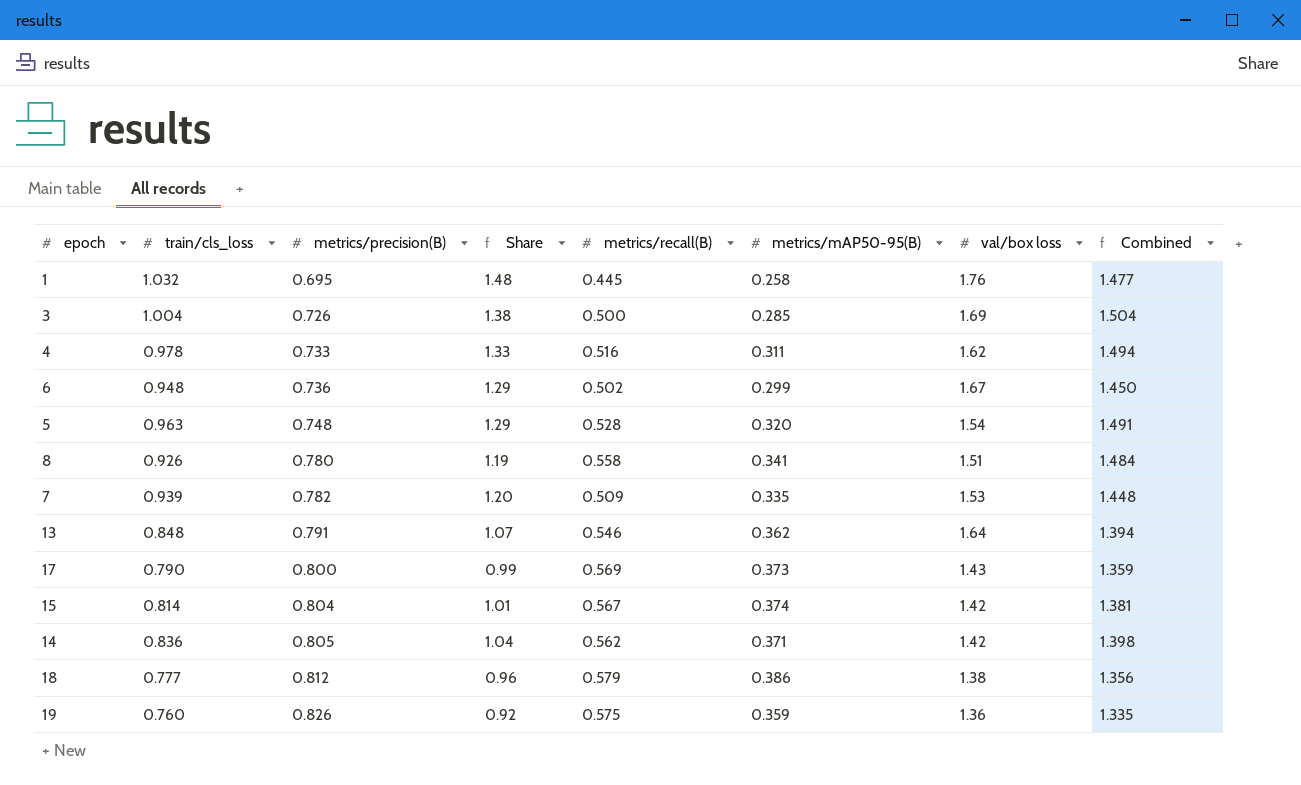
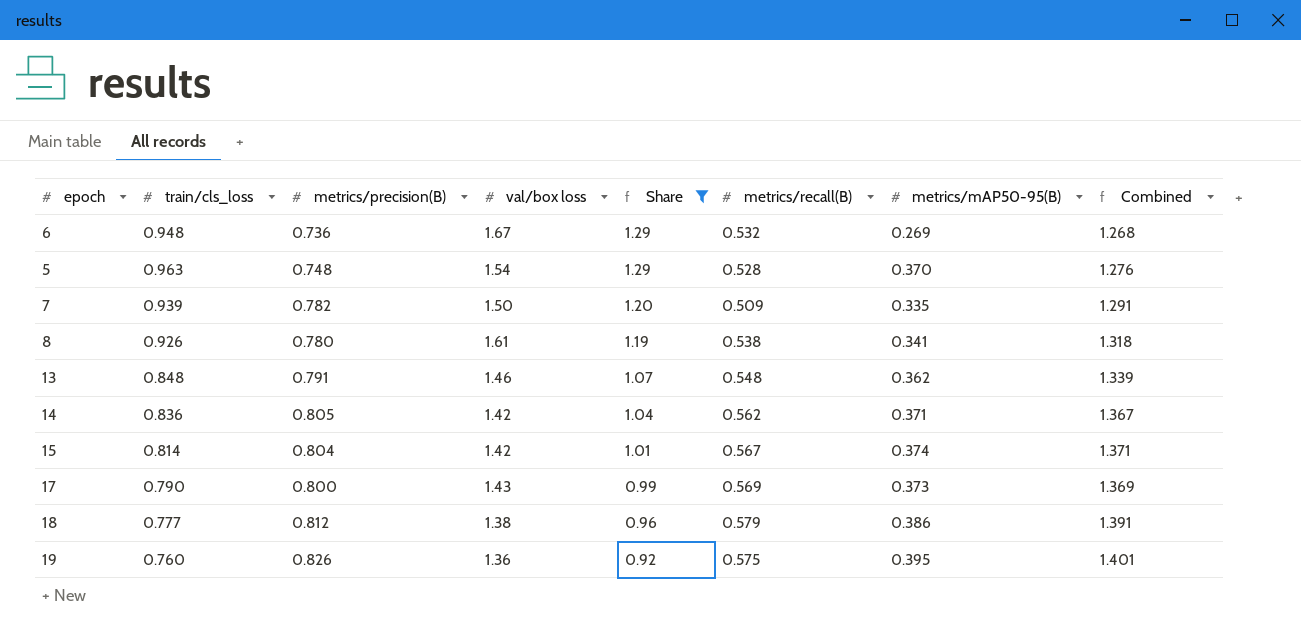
filter: none -> Share <= 1.29
row order: metrics/precision(B) ascending -> Share descending
column val/box loss | position: 7 -> 4
column Combined | formula: [train/cls_loss] + [metrics/recall(B)] -> [metrics/precision(B)] + [metrics/recall(B)]
6 | metrics/recall(B): 0.502 -> 0.532
6 | metrics/mAP50-95(B): 0.299 -> 0.269
5 | metrics/mAP50-95(B): 0.320 -> 0.370
7 | val/box loss: 1.53 -> 1.50
8 | val/box loss: 1.51 -> 1.61
8 | metrics/recall(B): 0.558 -> 0.538
13 | val/box loss: 1.64 -> 1.46
13 | metrics/recall(B): 0.546 -> 0.548
19 | metrics/mAP50-95(B): 0.359 -> 0.395

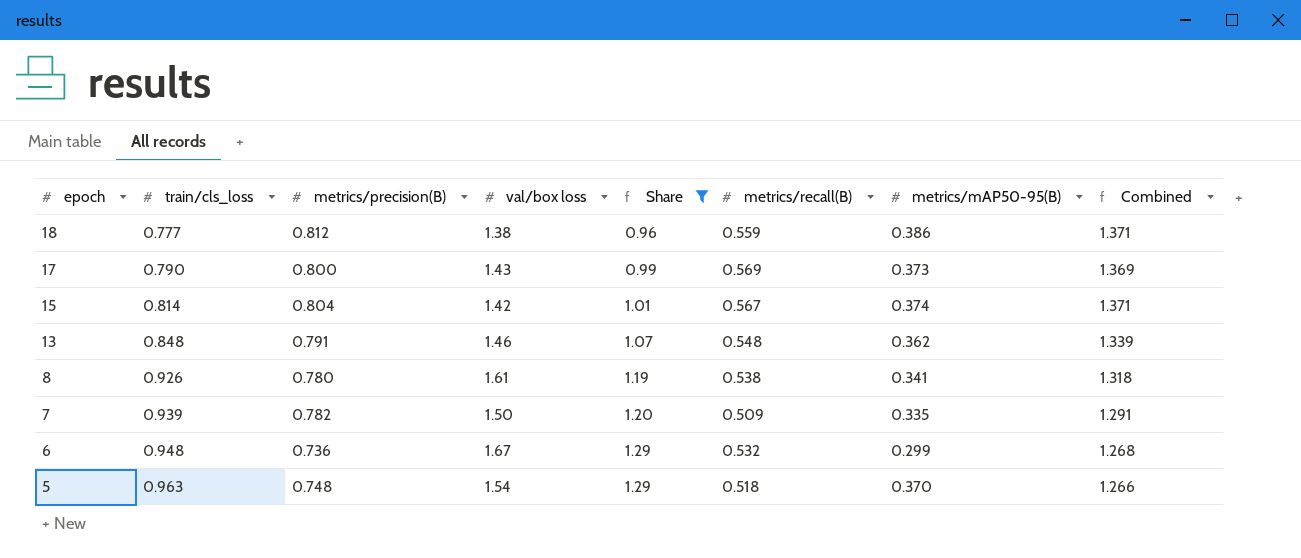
row order: Share descending -> epoch descending
row 14: 0.836 | 0.805 | 1.42 | 1.04 | 0.562 | 0.371 | 1.367 -> none
row 19: 0.760 | 0.826 | 1.36 | 0.92 | 0.575 | 0.395 | 1.401 -> none
18 | metrics/recall(B): 0.579 -> 0.559
18 | Combined: 1.391 -> 1.371
6 | metrics/mAP50-95(B): 0.269 -> 0.299
5 | metrics/recall(B): 0.528 -> 0.518
5 | Combined: 1.276 -> 1.266

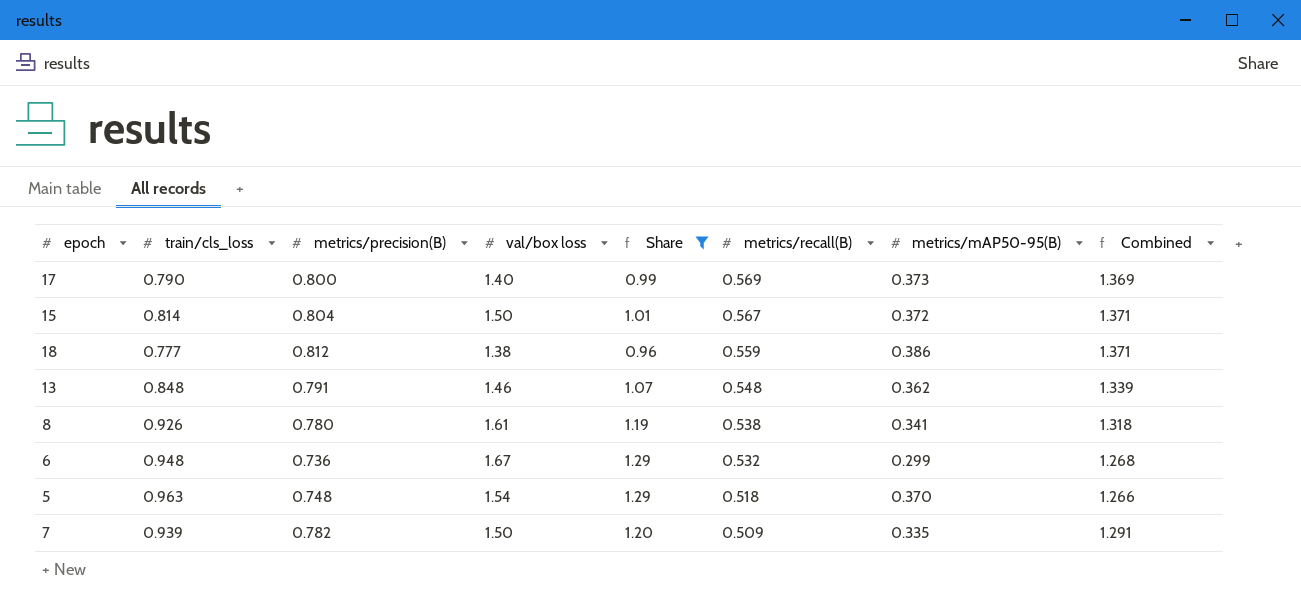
row order: epoch descending -> metrics/recall(B) descending
17 | val/box loss: 1.43 -> 1.40
15 | val/box loss: 1.42 -> 1.50
15 | metrics/mAP50-95(B): 0.374 -> 0.372

